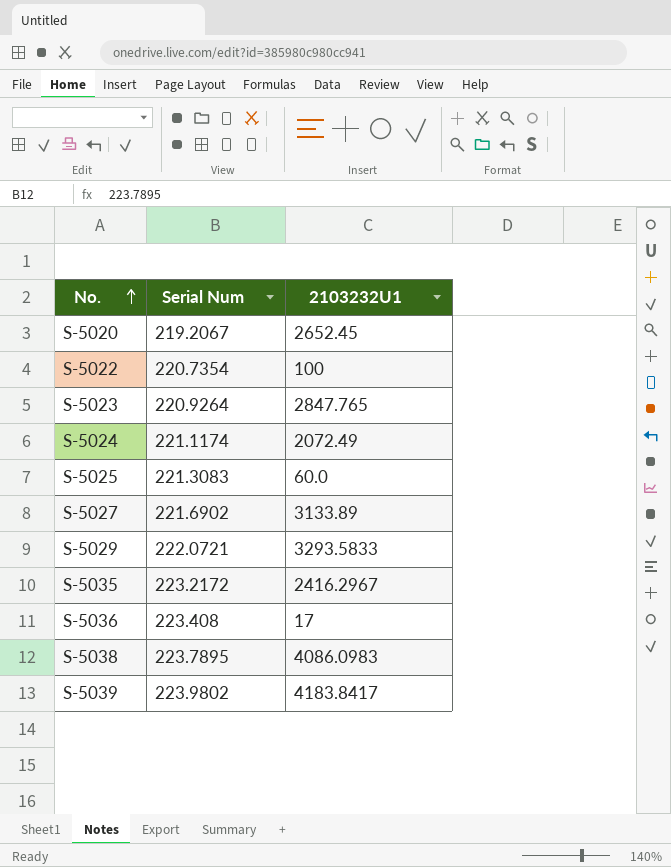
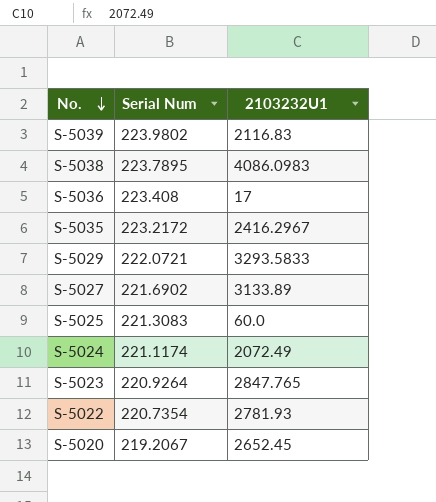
row order: No. ascending -> No. descending
S-5039 | 2103232U1: 4183.8417 -> 2116.83
S-5022 | 2103232U1: 100 -> 2781.93

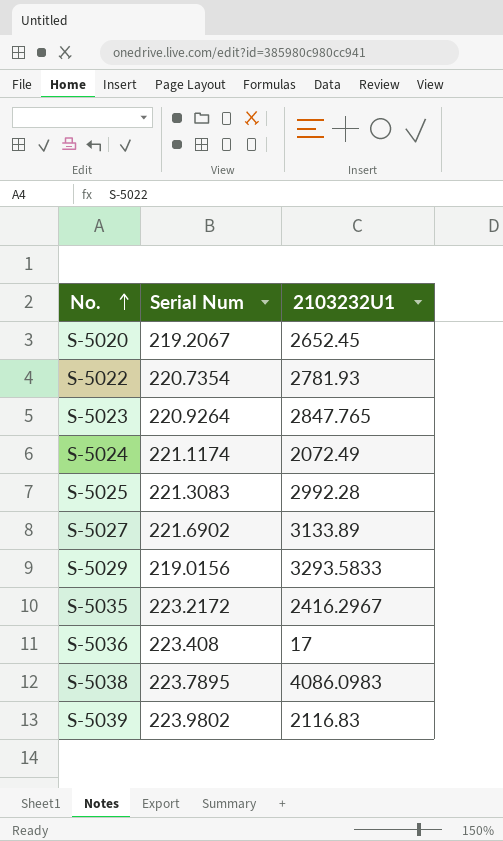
row order: No. descending -> No. ascending
S-5025 | 2103232U1: 60.0 -> 2992.28
S-5029 | Serial Num: 222.0721 -> 219.0156

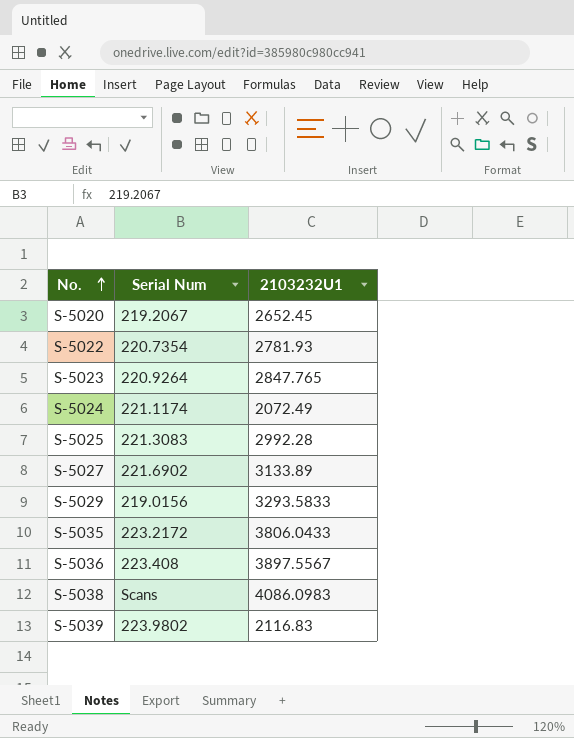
S-5035 | 2103232U1: 2416.2967 -> 3806.0433
S-5036 | 2103232U1: 17 -> 3897.5567
S-5038 | Serial Num: 223.7895 -> Scans

